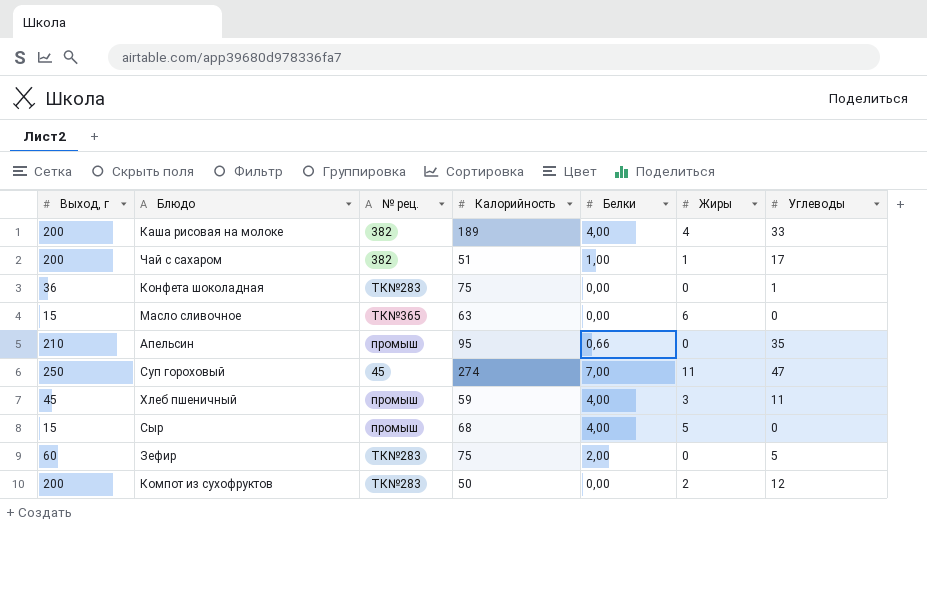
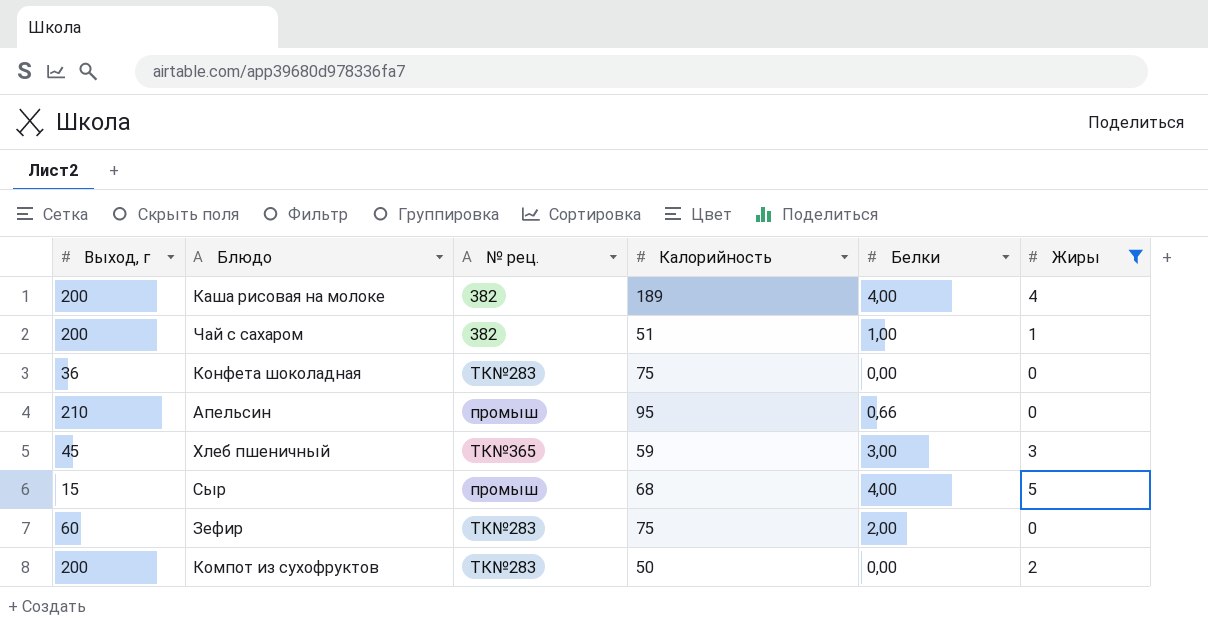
filter: none -> Жиры <= 5
column Углеводы | position: 7 -> none
Хлеб пшеничный | № рец.: промыш -> ТК№365
Хлеб пшеничный | Белки: 4,00 -> 3,00

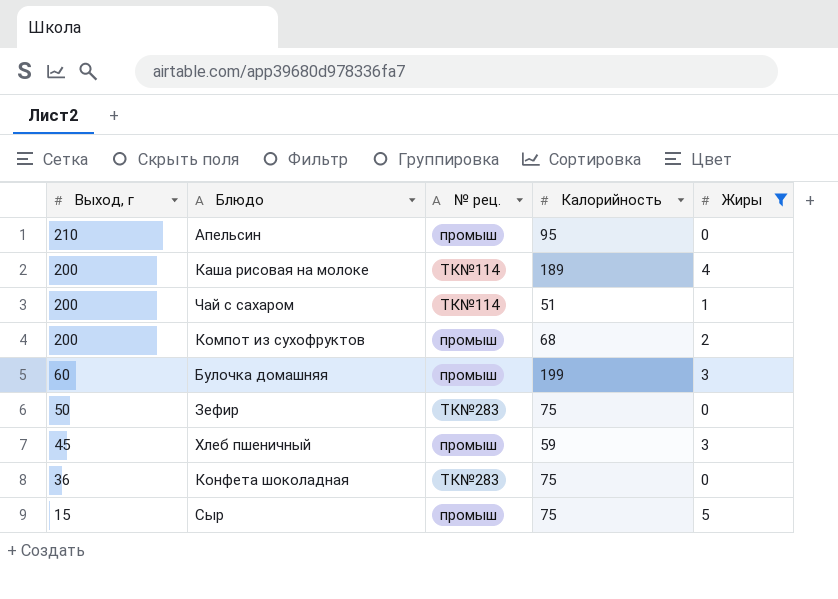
row order: none -> Выход, г descending
column Белки | position: 5 -> none
Каша рисовая на молоке | № рец.: 382 -> ТК№114
Чай с сахаром | № рец.: 382 -> ТК№114
Компот из сухофруктов | № рец.: ТК№283 -> промыш
Компот из сухофруктов | Калорийность: 50 -> 68
row Булочка домашняя: none -> 60 | промыш | 199 | 3
Зефир | Выход, г: 60 -> 50
Хлеб пшеничный | № рец.: ТК№365 -> промыш
Сыр | Калорийность: 68 -> 75

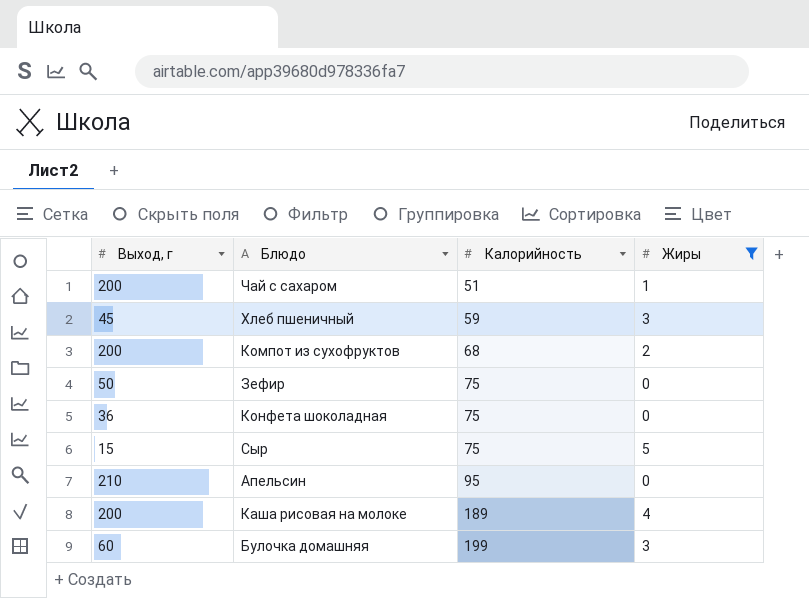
row order: Выход, г descending -> Калорийность ascending
column № рец. | position: 3 -> none

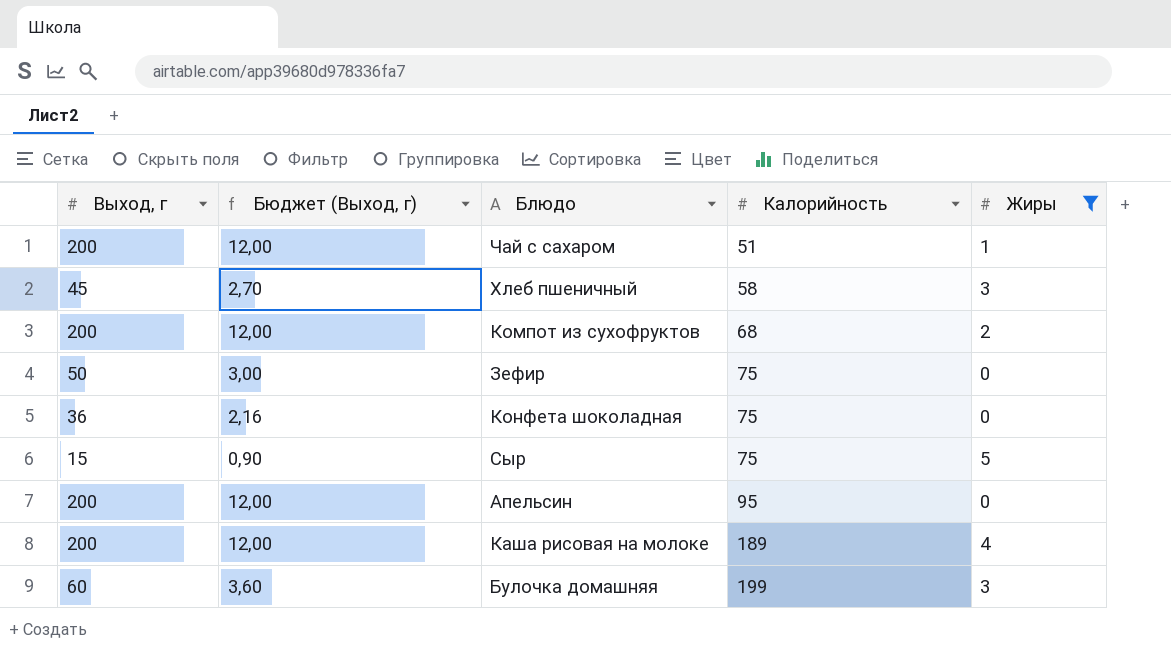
column Бюджет (Выход, г) | formula: none -> [Выход, г] * 0,06
Хлеб пшеничный | Калорийность: 59 -> 58
Апельсин | Выход, г: 210 -> 200

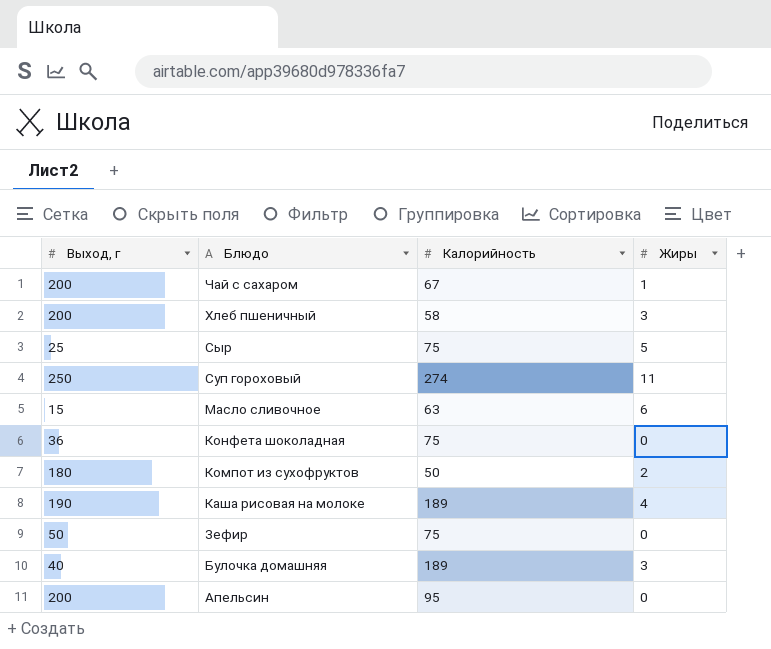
filter: Жиры <= 5 -> none
row order: Калорийность ascending -> Блюдо descending
column Бюджет (Выход, г) | formula: [Выход, г] * 0,06 -> none
Чай с сахаром | Калорийность: 51 -> 67
Хлеб пшеничный | Выход, г: 45 -> 200
Сыр | Выход, г: 15 -> 25
Компот из сухофруктов | Выход, г: 200 -> 180
Компот из сухофруктов | Калорийность: 68 -> 50
Каша рисовая на молоке | Выход, г: 200 -> 190
Булочка домашняя | Выход, г: 60 -> 40
Булочка домашняя | Калорийность: 199 -> 189

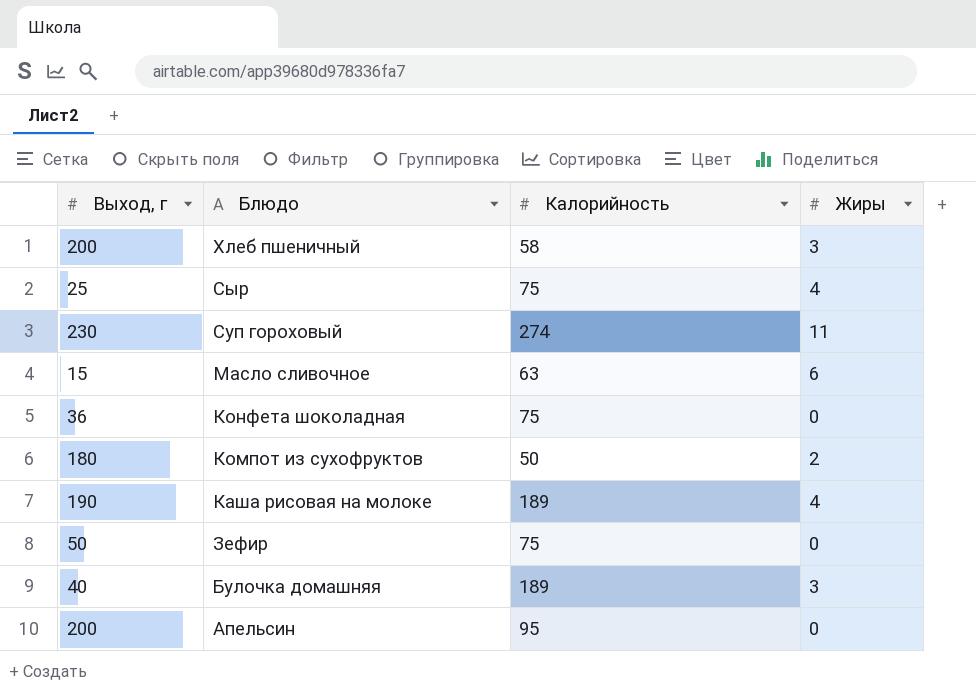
row Чай с сахаром: 200 | 67 | 1 -> none
Сыр | Жиры: 5 -> 4
Суп гороховый | Выход, г: 250 -> 230

